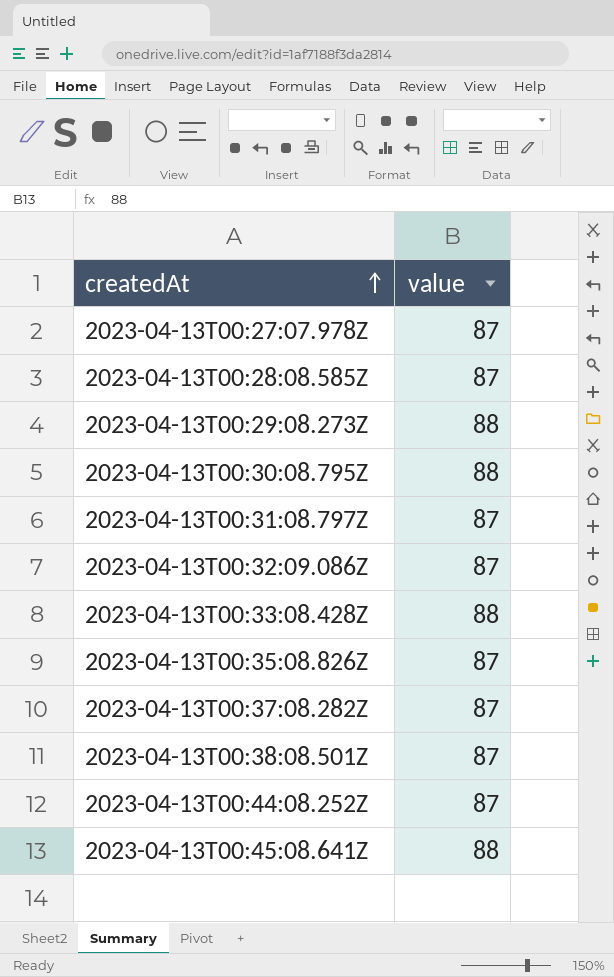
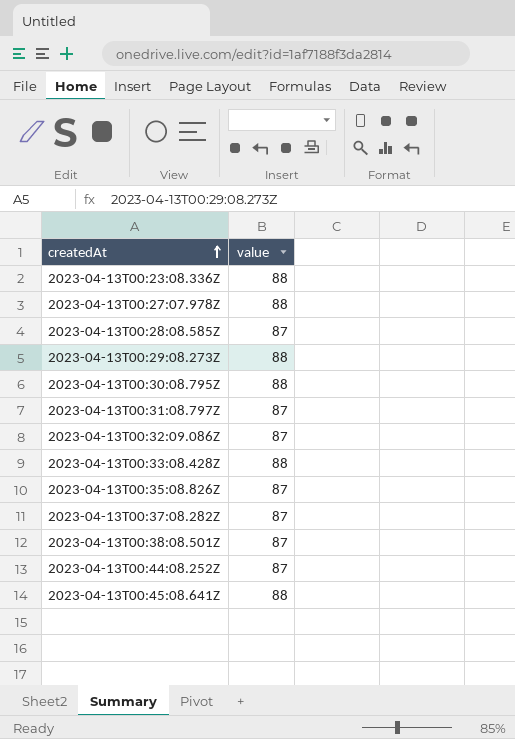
row 2023-04-13T00:23:08.336Z: none -> 88
2023-04-13T00:27:07.978Z | value: 87 -> 88

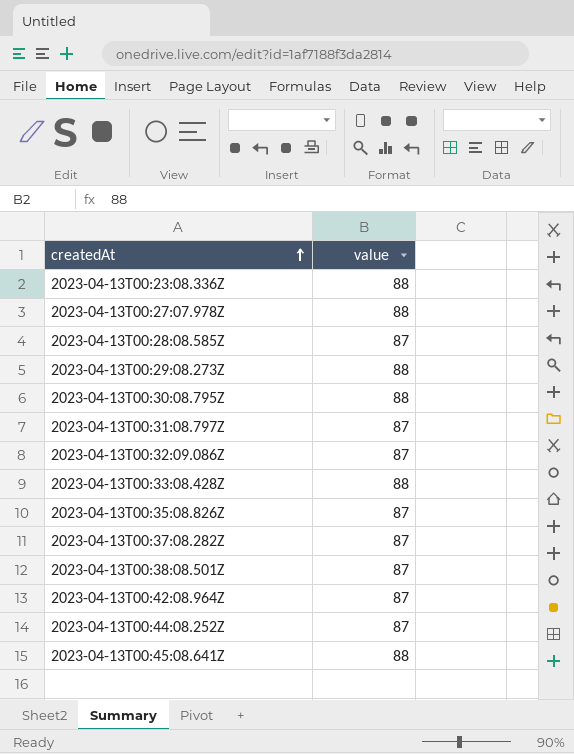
row 2023-04-13T00:42:08.964Z: none -> 87

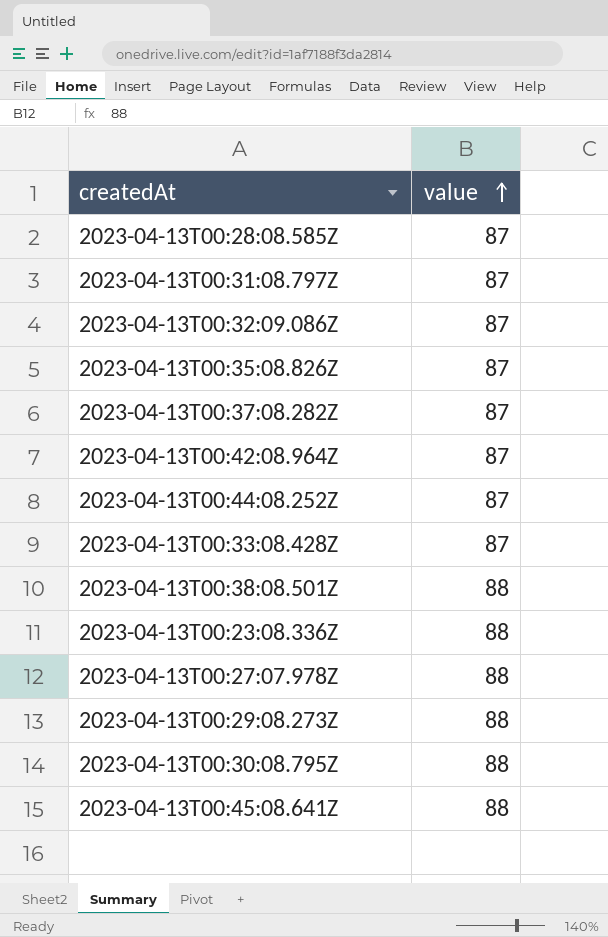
row order: createdAt ascending -> value ascending
2023-04-13T00:33:08.428Z | value: 88 -> 87
2023-04-13T00:38:08.501Z | value: 87 -> 88

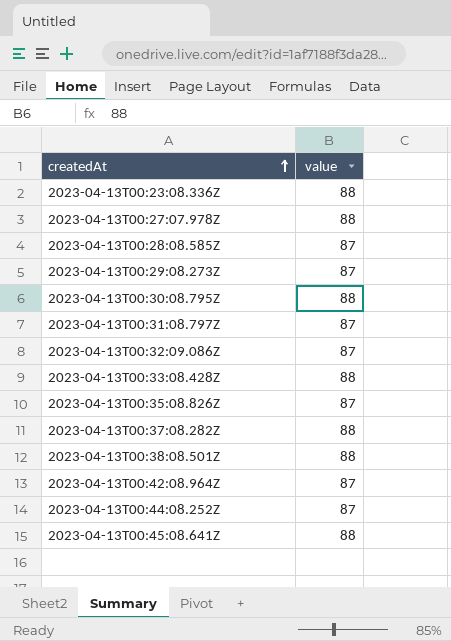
row order: value ascending -> createdAt ascending
2023-04-13T00:29:08.273Z | value: 88 -> 87
2023-04-13T00:33:08.428Z | value: 87 -> 88
2023-04-13T00:37:08.282Z | value: 87 -> 88

